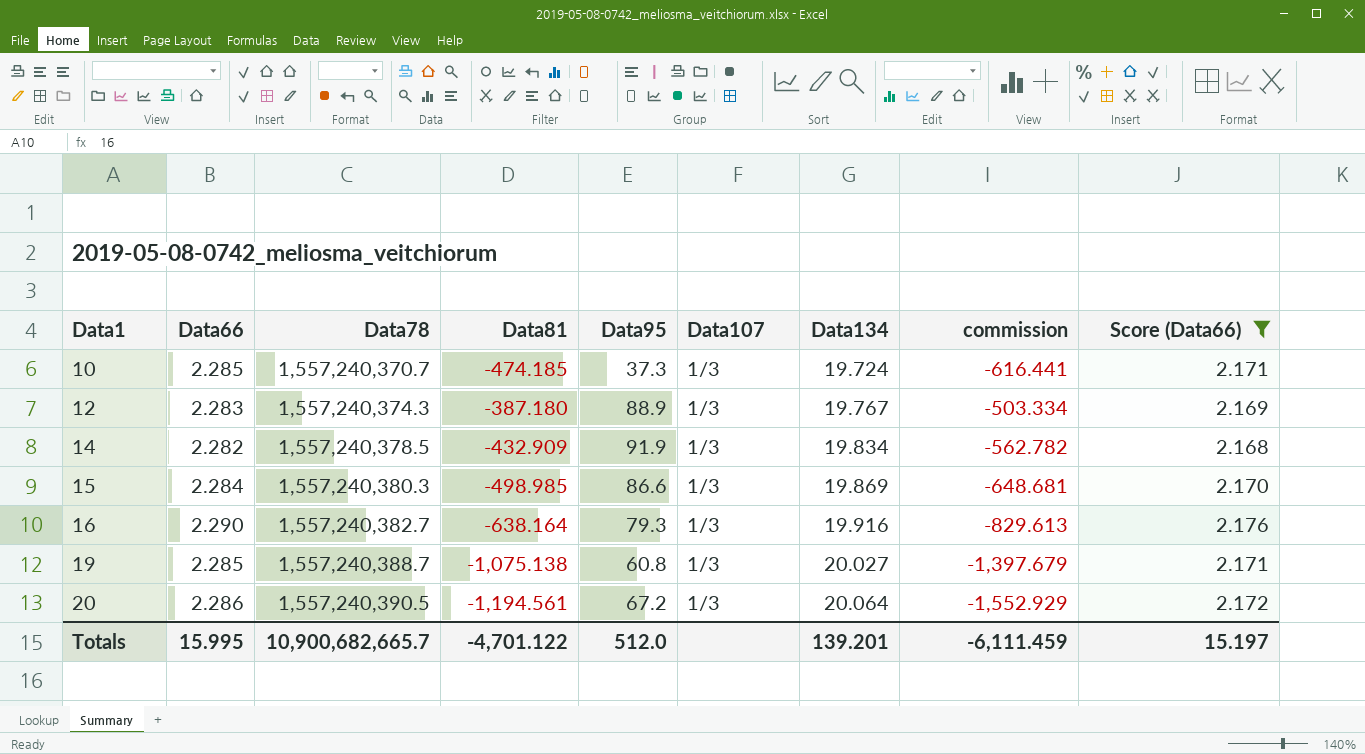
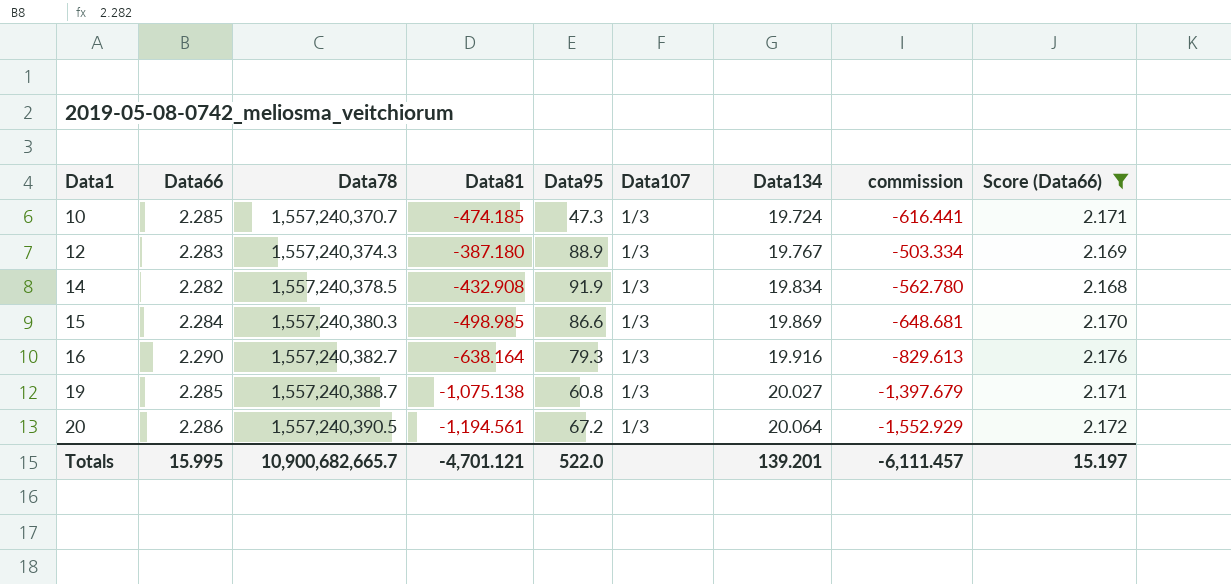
10 | Data95: 37.3 -> 47.3
14 | Data81: -432.909 -> -432.908
14 | commission: -562.782 -> -562.780
Totals | Data81: -4,701.122 -> -4,701.121
Totals | Data95: 512.0 -> 522.0
Totals | commission: -6,111.459 -> -6,111.457

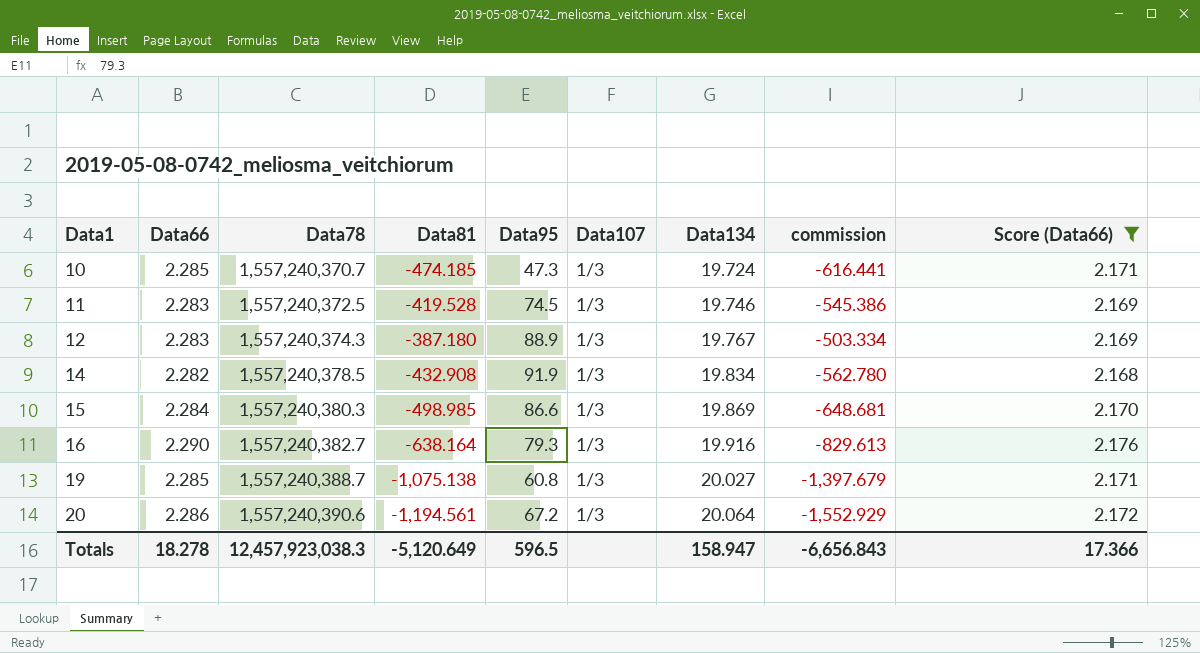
row 11: none -> 2.283 | 1,557,240,372.5 | -419.528 | 74.5 | 1/3 | 19.746 | -545.386 | 2.169
20 | Data78: 1,557,240,390.5 -> 1,557,240,390.6
Totals | Data66: 15.995 -> 18.278
Totals | Data78: 10,900,682,665.7 -> 12,457,923,038.3
Totals | Data81: -4,701.121 -> -5,120.649
Totals | Data95: 522.0 -> 596.5
Totals | Data134: 139.201 -> 158.947
Totals | commission: -6,111.457 -> -6,656.843
Totals | Score (Data66): 15.197 -> 17.366

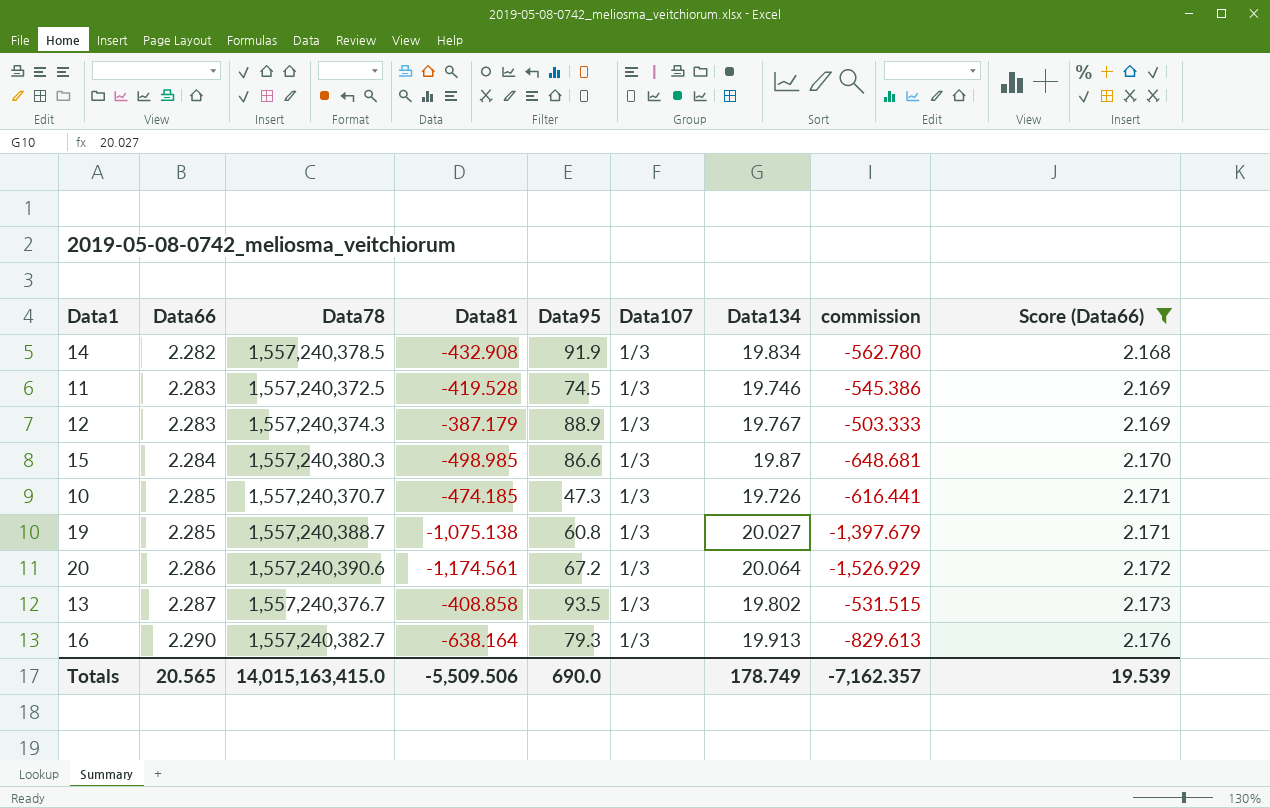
row order: Data1 ascending -> Data66 ascending
12 | Data81: -387.180 -> -387.179
12 | commission: -503.334 -> -503.333
15 | Data134: 19.869 -> 19.87
10 | Data134: 19.724 -> 19.726
20 | Data81: -1,194.561 -> -1,174.561
20 | commission: -1,552.929 -> -1,526.929
row 13: none -> 2.287 | 1,557,240,376.7 | -408.858 | 93.5 | 1/3 | 19.802 | -531.515 | 2.173
16 | Data134: 19.916 -> 19.913
Totals | Data66: 18.278 -> 20.565
Totals | Data78: 12,457,923,038.3 -> 14,015,163,415.0
Totals | Data81: -5,120.649 -> -5,509.506
Totals | Data95: 596.5 -> 690.0
Totals | Data134: 158.947 -> 178.749
Totals | commission: -6,656.843 -> -7,162.357
Totals | Score (Data66): 17.366 -> 19.539

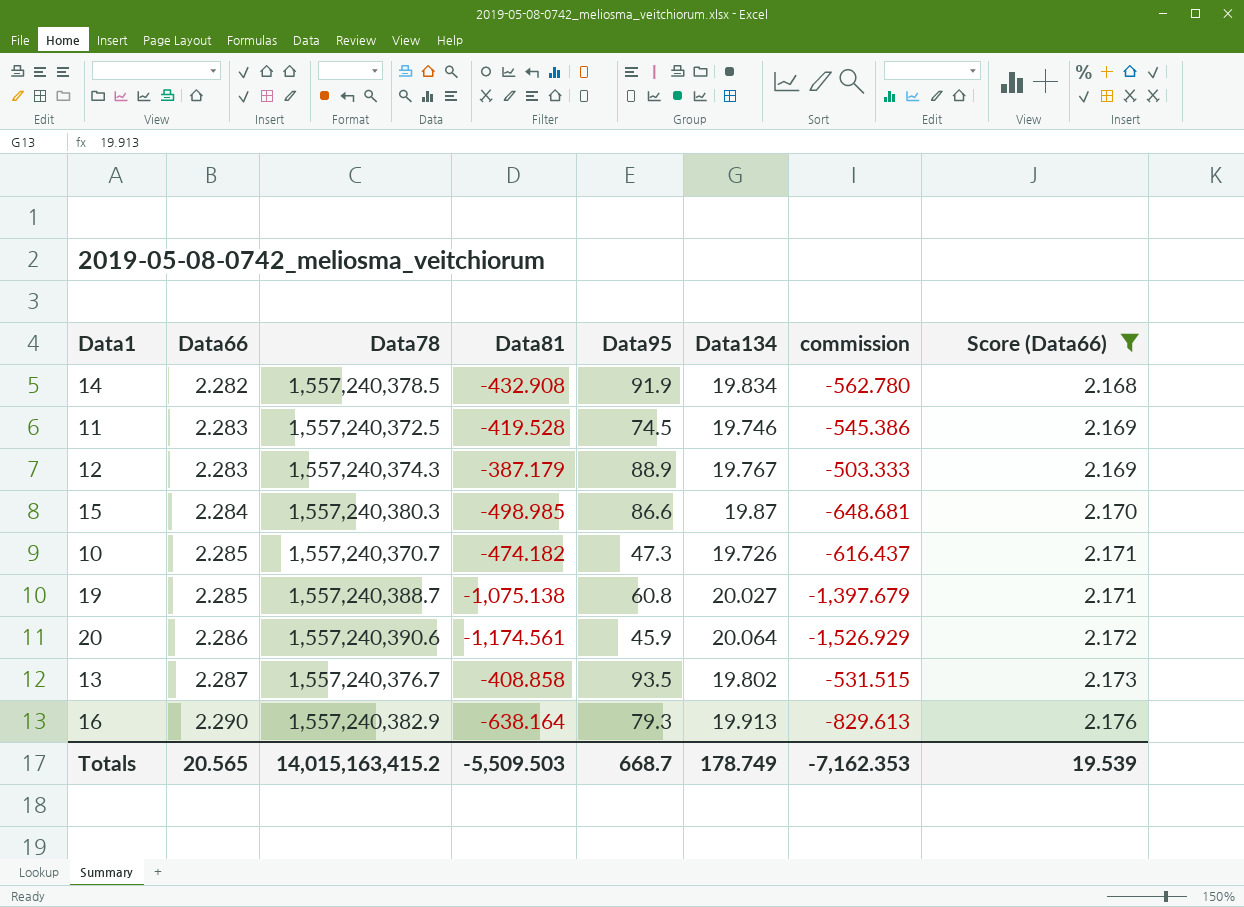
column Data107 | position: 6 -> none
10 | Data81: -474.185 -> -474.182
10 | commission: -616.441 -> -616.437
20 | Data95: 67.2 -> 45.9
16 | Data78: 1,557,240,382.7 -> 1,557,240,382.9
Totals | Data78: 14,015,163,415.0 -> 14,015,163,415.2
Totals | Data81: -5,509.506 -> -5,509.503
Totals | Data95: 690.0 -> 668.7
Totals | commission: -7,162.357 -> -7,162.353

